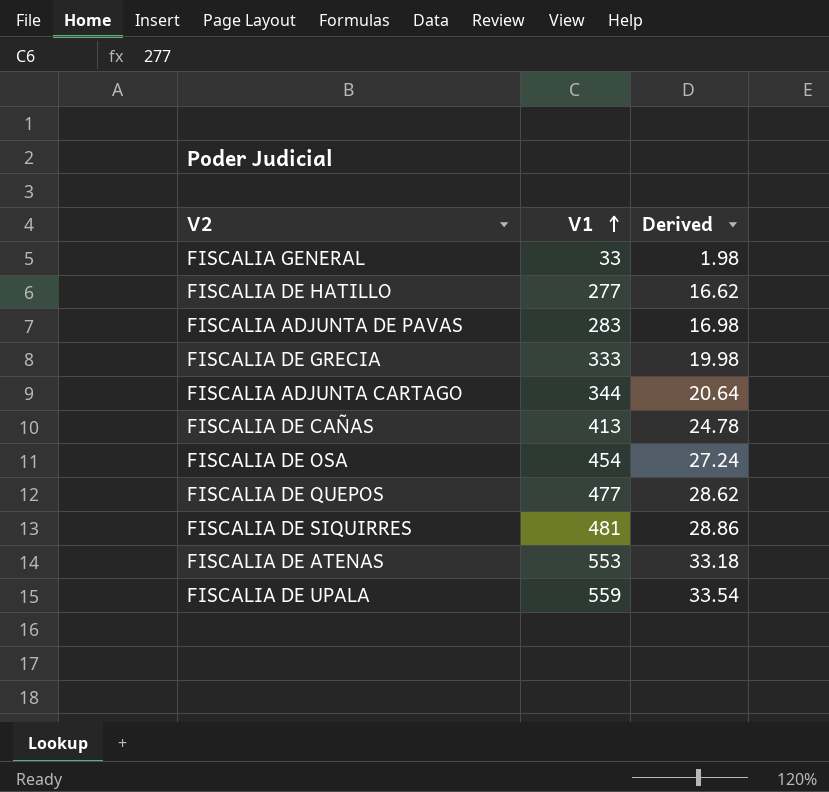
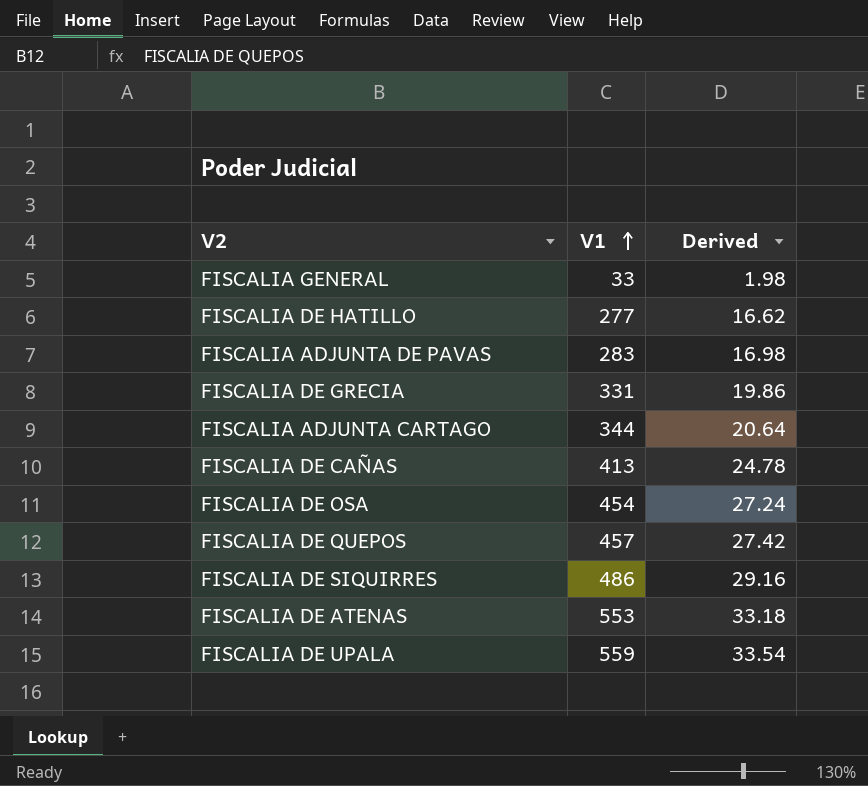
FISCALIA DE GRECIA | V1: 333 -> 331
FISCALIA DE GRECIA | Derived: 19.98 -> 19.86
FISCALIA DE QUEPOS | V1: 477 -> 457
FISCALIA DE QUEPOS | Derived: 28.62 -> 27.42
FISCALIA DE SIQUIRRES | V1: 481 -> 486
FISCALIA DE SIQUIRRES | Derived: 28.86 -> 29.16

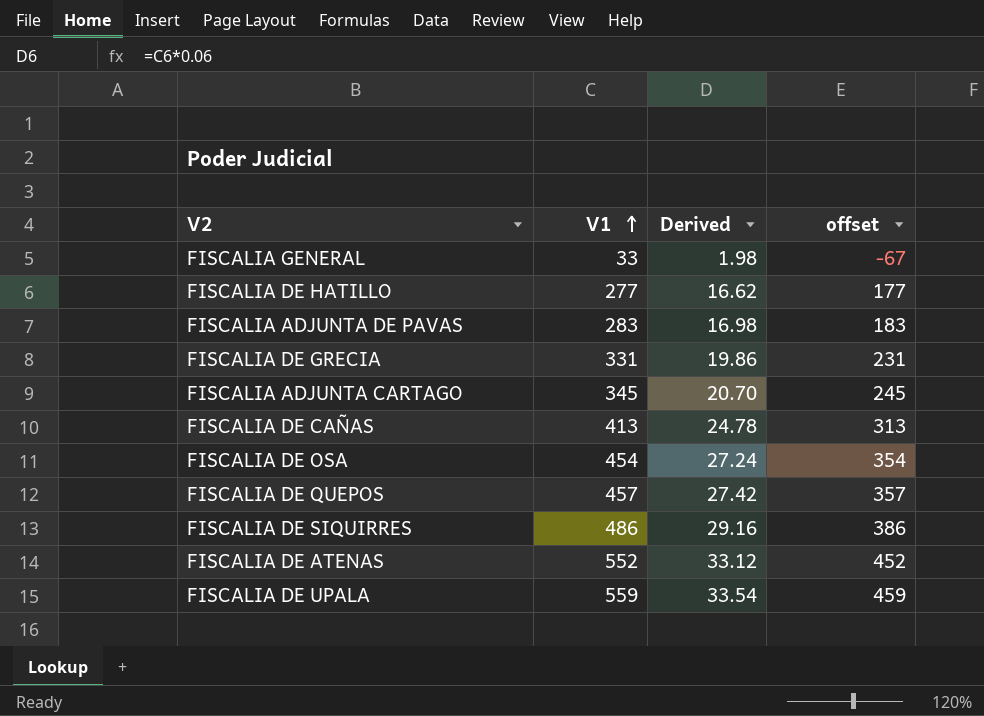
column offset | formula: none -> [V1] - 100
FISCALIA ADJUNTA CARTAGO | V1: 344 -> 345
FISCALIA ADJUNTA CARTAGO | Derived: 20.64 -> 20.70
FISCALIA DE ATENAS | V1: 553 -> 552
FISCALIA DE ATENAS | Derived: 33.18 -> 33.12

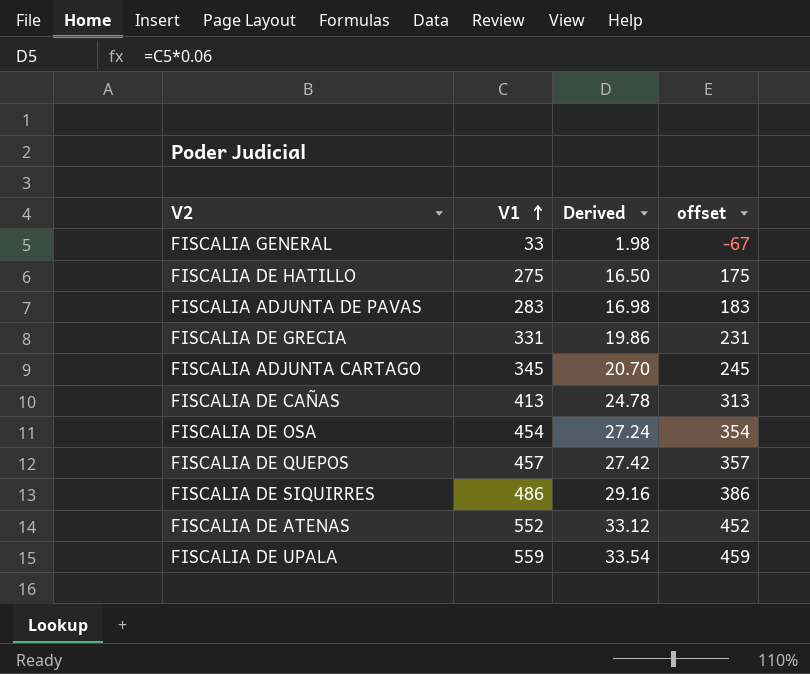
FISCALIA DE HATILLO | V1: 277 -> 275
FISCALIA DE HATILLO | Derived: 16.62 -> 16.50
FISCALIA DE HATILLO | offset: 177 -> 175

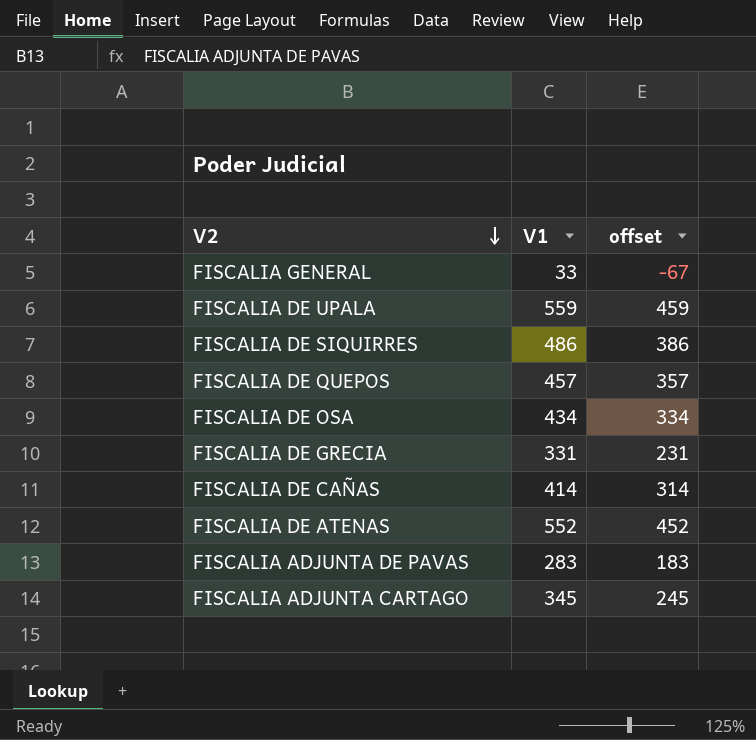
row order: V1 ascending -> V2 descending
column Derived | formula: [V1] * 0.06 -> none
row FISCALIA DE HATILLO: 275 | 16.50 | 175 -> none
FISCALIA DE OSA | V1: 454 -> 434
FISCALIA DE OSA | offset: 354 -> 334
FISCALIA DE CAÑAS | V1: 413 -> 414
FISCALIA DE CAÑAS | offset: 313 -> 314

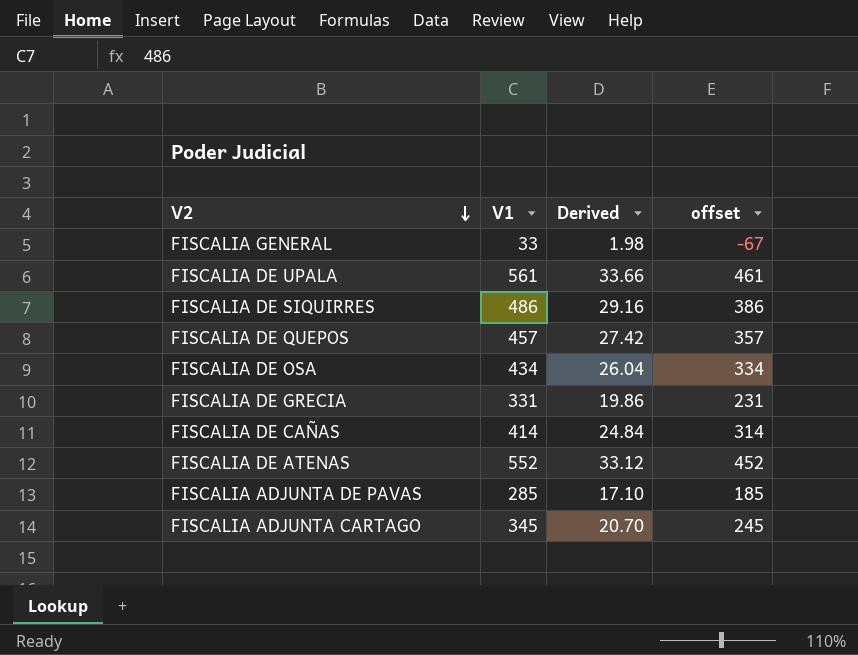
column Derived | formula: none -> [V1] * 0.06
FISCALIA DE UPALA | V1: 559 -> 561
FISCALIA DE UPALA | offset: 459 -> 461
FISCALIA ADJUNTA DE PAVAS | V1: 283 -> 285
FISCALIA ADJUNTA DE PAVAS | offset: 183 -> 185

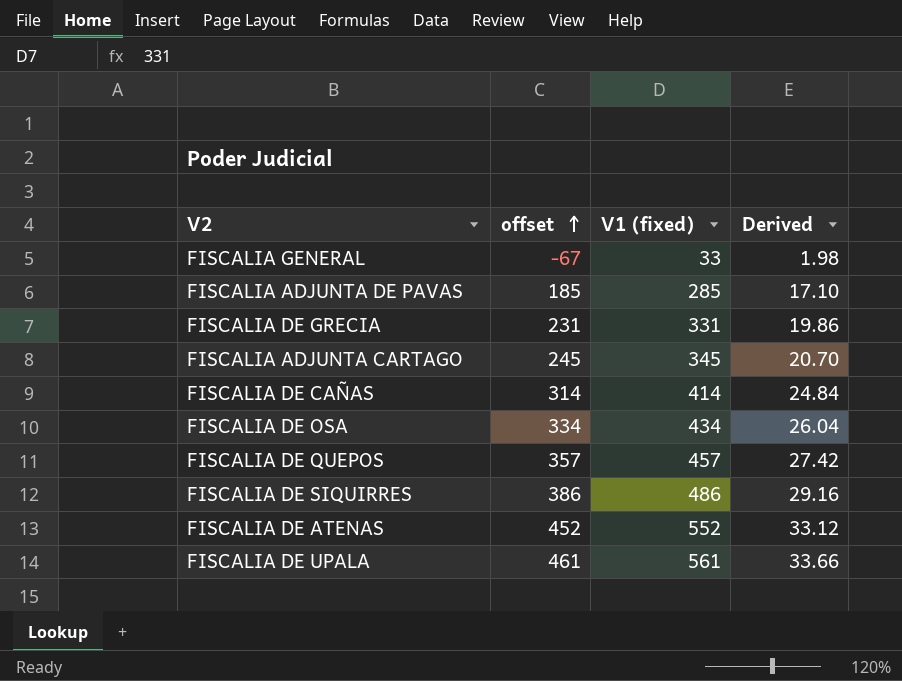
row order: V2 descending -> offset ascending
column offset | position: 4 -> 2
column name: V1 -> V1 (fixed)

